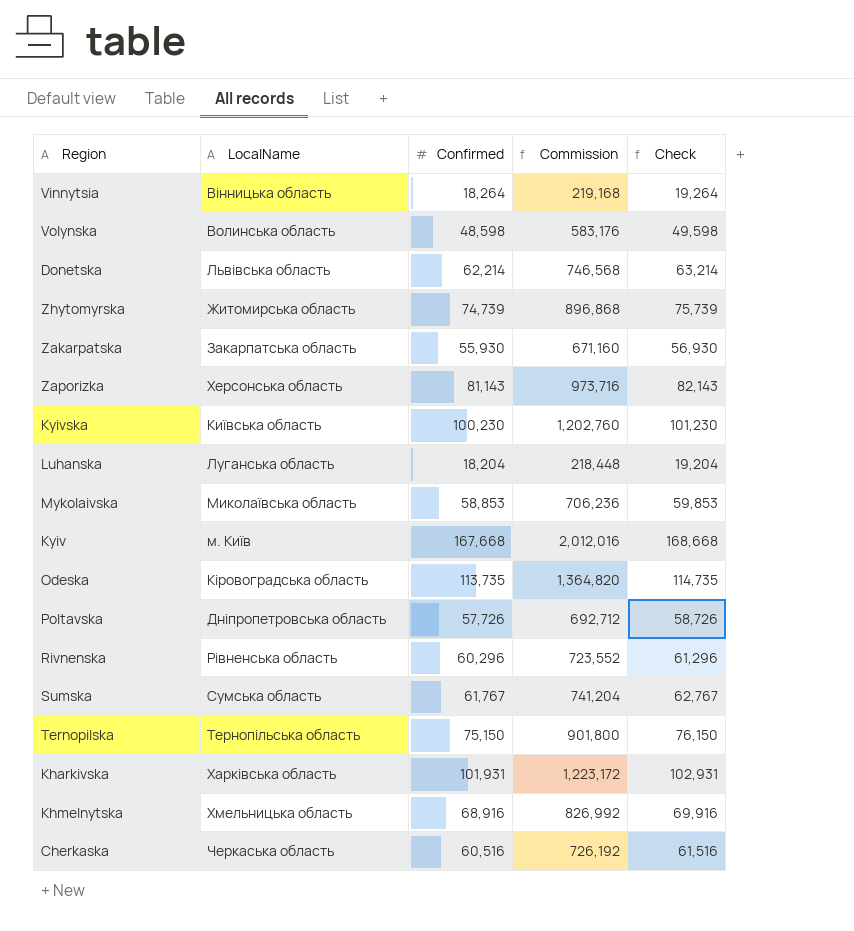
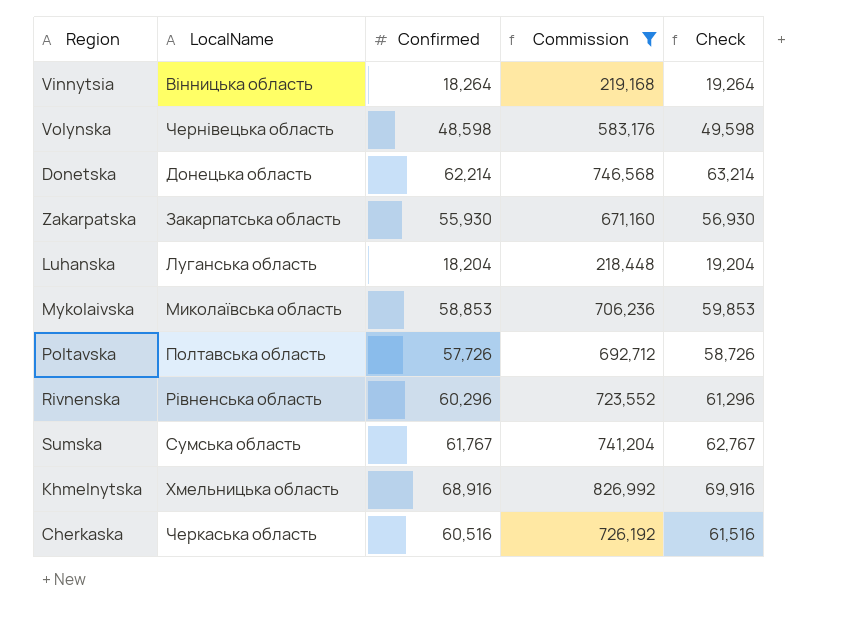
filter: none -> Commission <= 826,992
Volynska | LocalName: Волинська область -> Чернівецька область
Donetska | LocalName: Львівська область -> Донецька область
Poltavska | LocalName: Дніпропетровська область -> Полтавська область

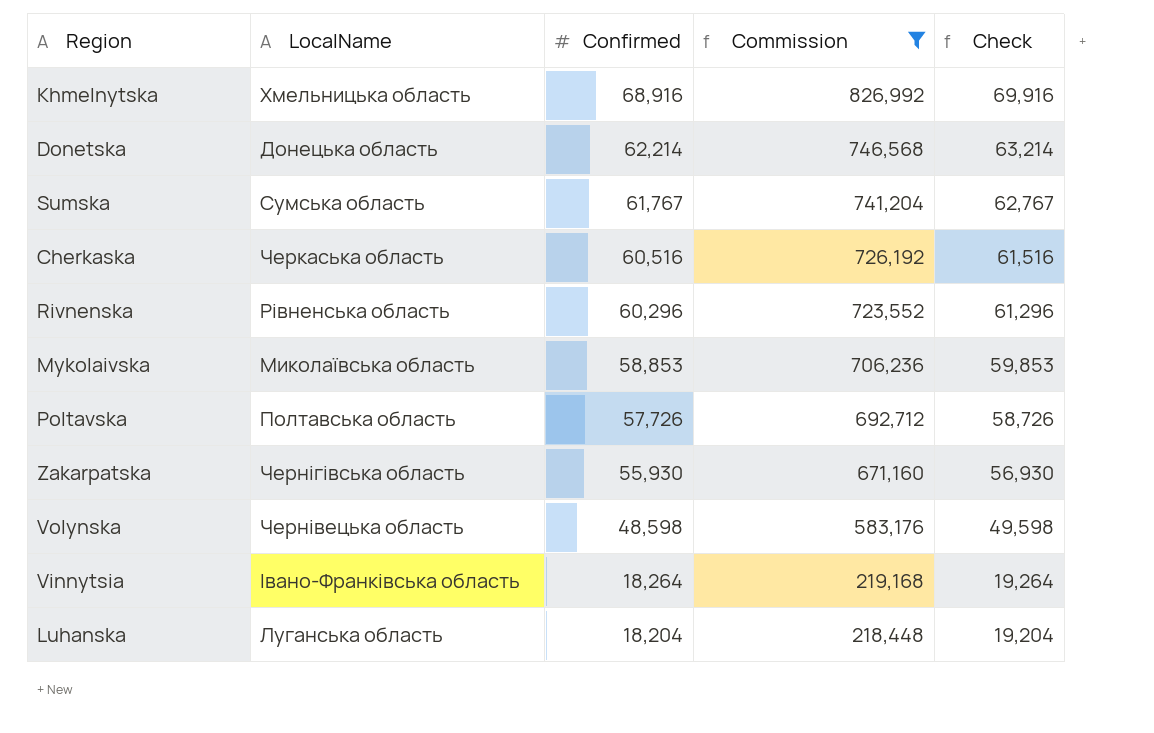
row order: none -> Confirmed descending
Zakarpatska | LocalName: Закарпатська область -> Чернігівська область
Vinnytsia | LocalName: Вінницька область -> Івано-Франківська область

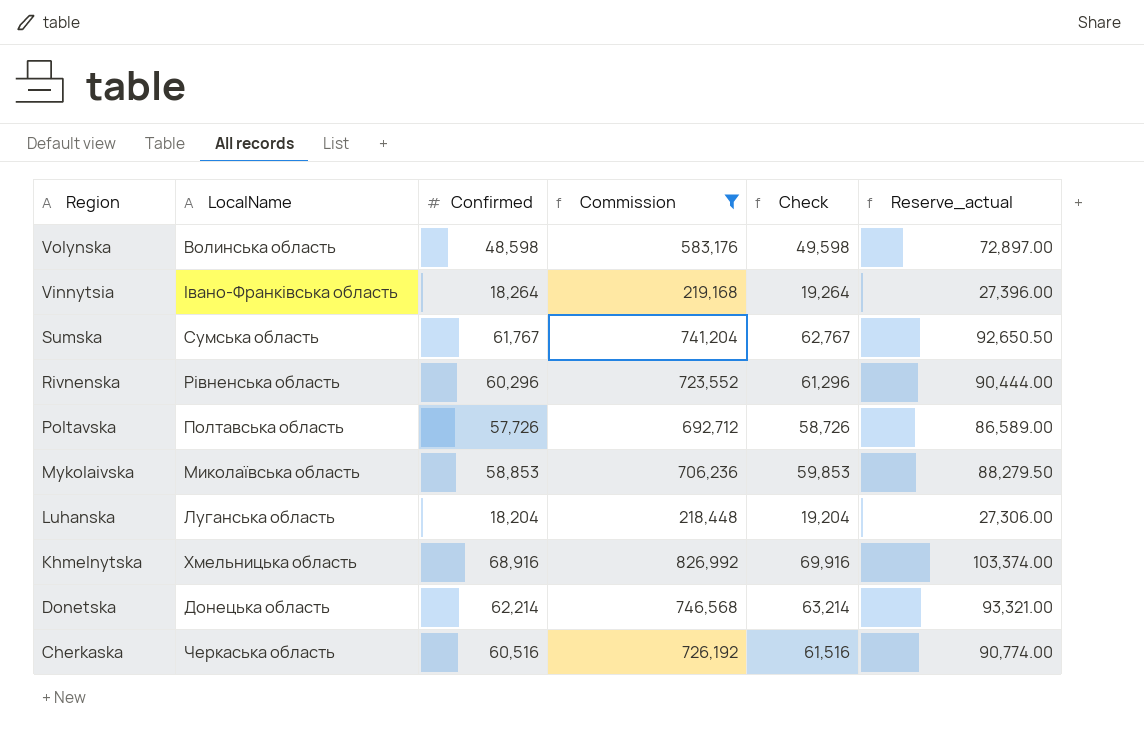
row order: Confirmed descending -> Region descending
column Reserve_actual | formula: none -> [Confirmed] * 1.5
row Zakarpatska: Чернігівська область | 55,930 | 671,160 | 56,930 -> none
Volynska | LocalName: Чернівецька область -> Волинська область

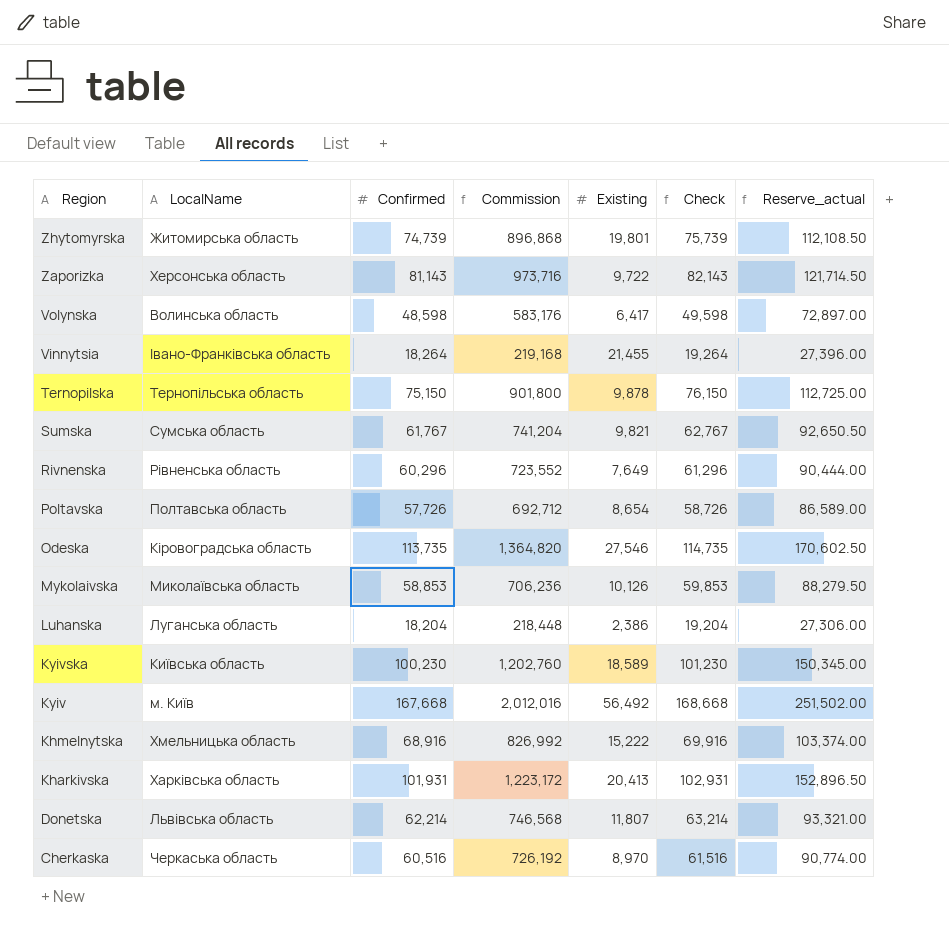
filter: Commission <= 826,992 -> none
column Existing | position: none -> 5
Donetska | LocalName: Донецька область -> Львівська область

